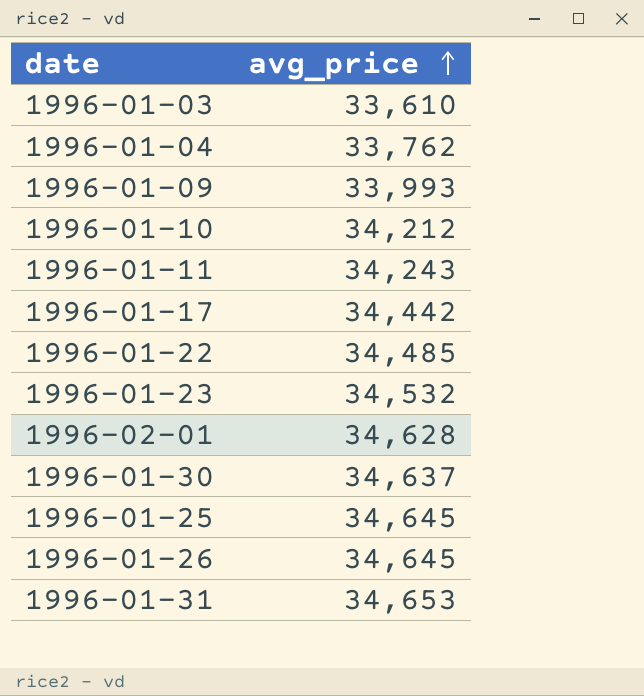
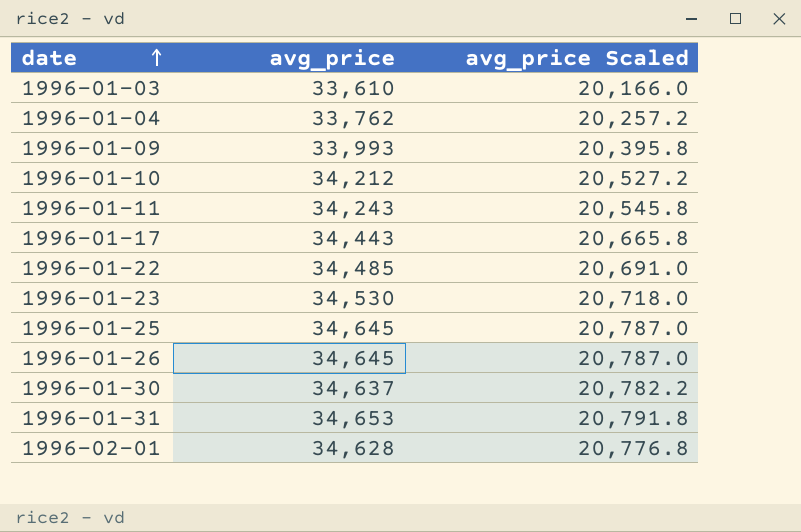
row order: avg_price ascending -> date ascending
column avg_price Scaled | formula: none -> [avg_price] * 0.6
1996-01-17 | avg_price: 34,442 -> 34,443
1996-01-23 | avg_price: 34,532 -> 34,530

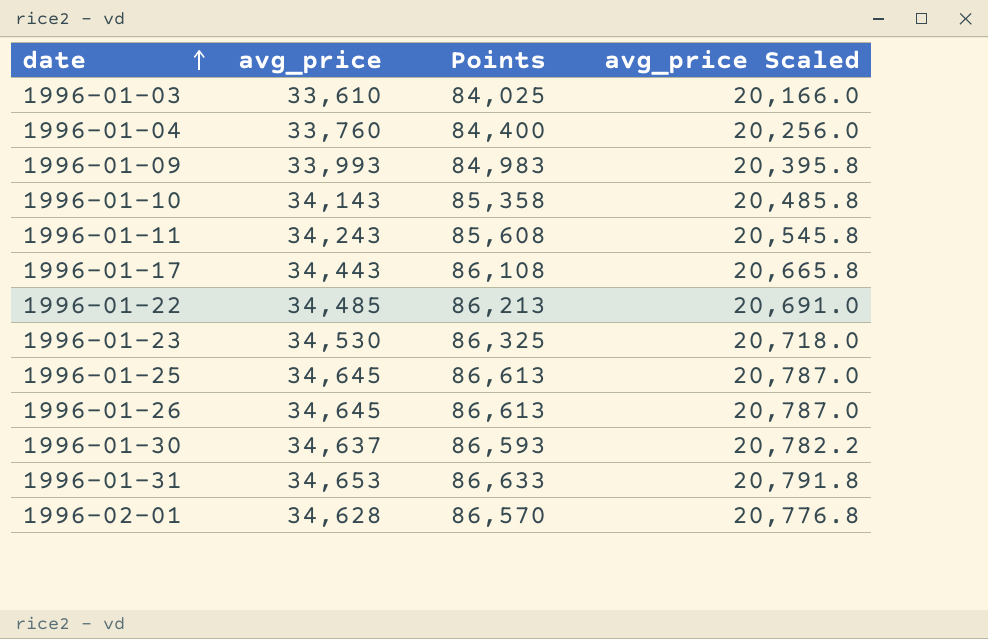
column Points | formula: none -> [avg_price] * 2.5
1996-01-04 | avg_price: 33,762 -> 33,760
1996-01-04 | avg_price Scaled: 20,257.2 -> 20,256.0
1996-01-10 | avg_price: 34,212 -> 34,143
1996-01-10 | avg_price Scaled: 20,527.2 -> 20,485.8

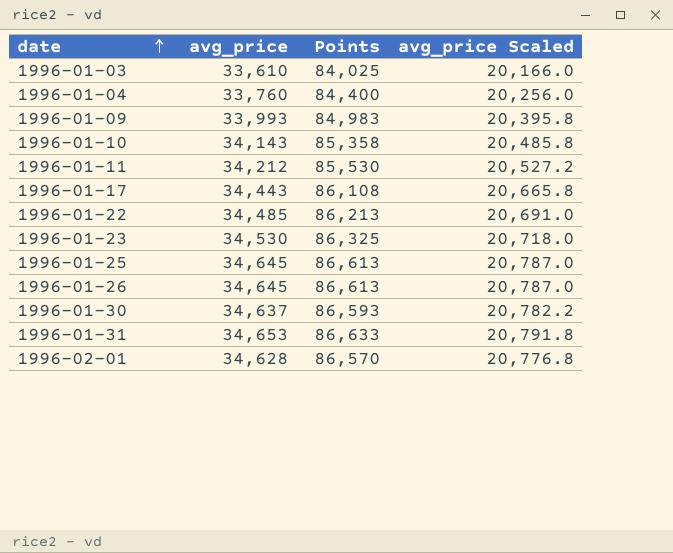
1996-01-11 | avg_price: 34,243 -> 34,212
1996-01-11 | Points: 85,608 -> 85,530
1996-01-11 | avg_price Scaled: 20,545.8 -> 20,527.2

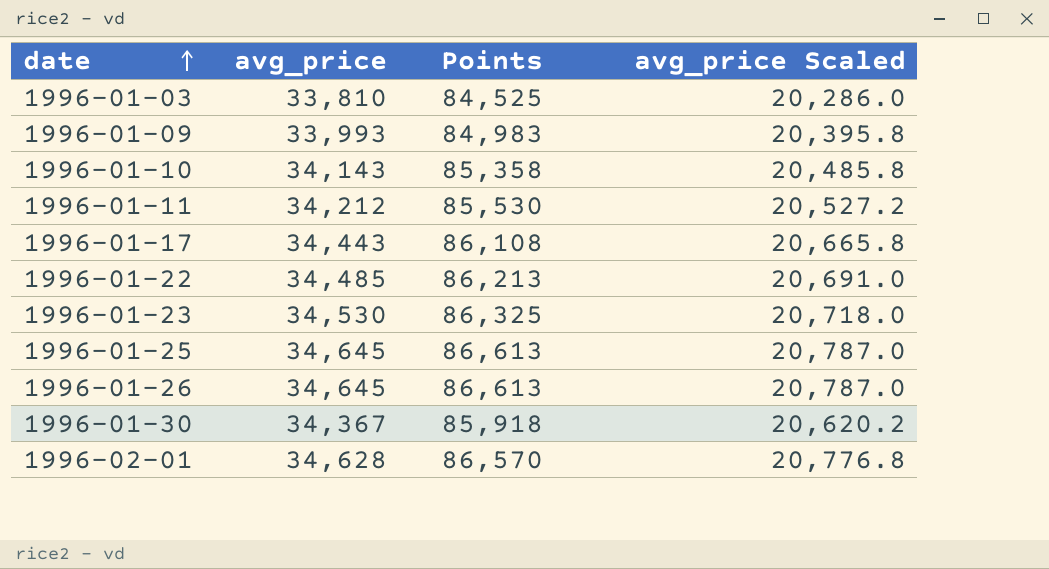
row 1996-01-04: 33,760 | 84,400 | 20,256.0 -> none
row 1996-01-31: 34,653 | 86,633 | 20,791.8 -> none
1996-01-03 | avg_price: 33,610 -> 33,810
1996-01-03 | Points: 84,025 -> 84,525
1996-01-03 | avg_price Scaled: 20,166.0 -> 20,286.0
1996-01-30 | avg_price: 34,637 -> 34,367
1996-01-30 | Points: 86,593 -> 85,918
1996-01-30 | avg_price Scaled: 20,782.2 -> 20,620.2

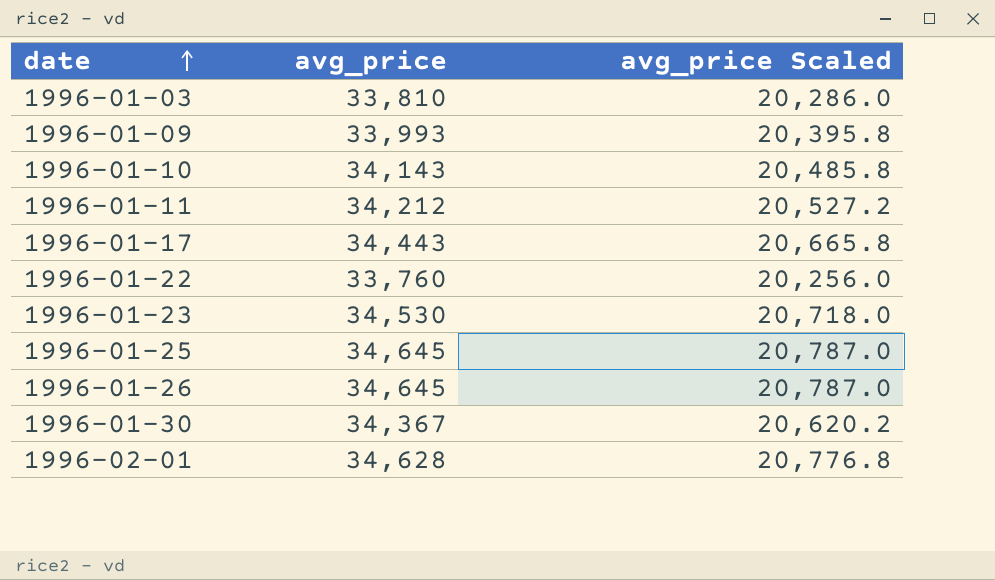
column Points | formula: [avg_price] * 2.5 -> none
1996-01-22 | avg_price: 34,485 -> 33,760
1996-01-22 | avg_price Scaled: 20,691.0 -> 20,256.0

